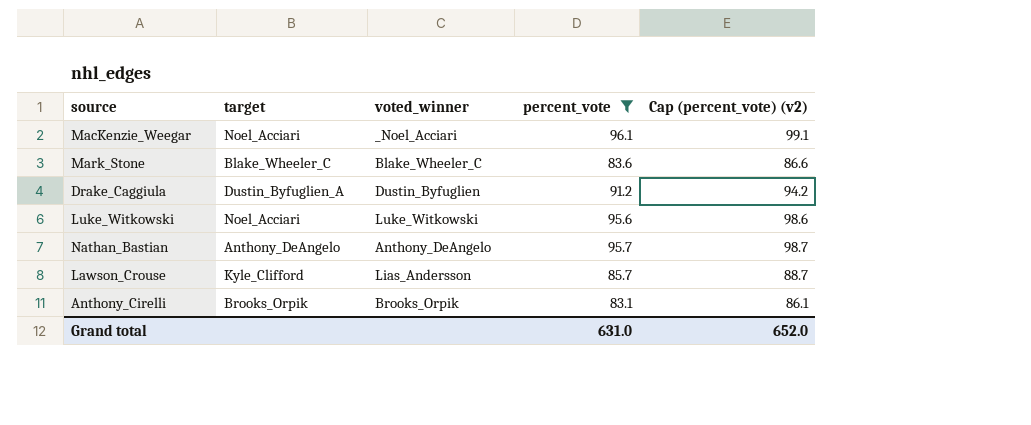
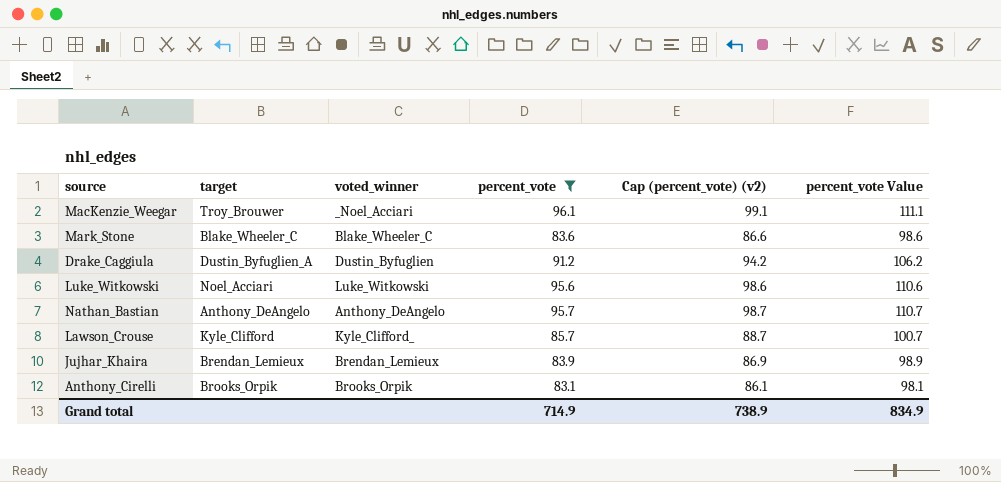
column percent_vote Value | formula: none -> [percent_vote] + 15
MacKenzie_Weegar | target: Noel_Acciari -> Troy_Brouwer
Lawson_Crouse | voted_winner: Lias_Andersson -> Kyle_Clifford_
row Jujhar_Khaira: none -> Brendan_Lemieux | Brendan_Lemieux | 83.9 | 86.9 | 98.9
Grand total | percent_vote: 631.0 -> 714.9
Grand total | Cap (percent_vote) (v2): 652.0 -> 738.9

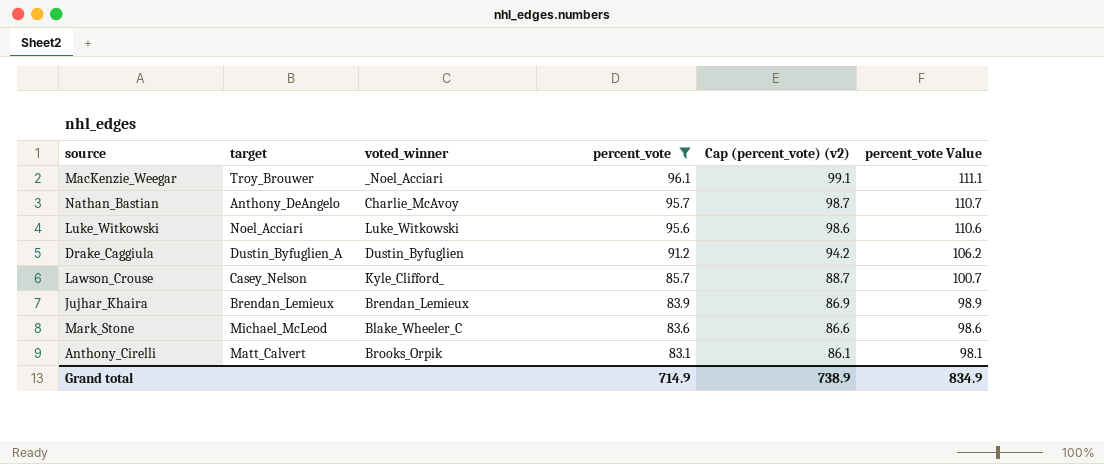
row order: none -> percent_vote descending
Nathan_Bastian | voted_winner: Anthony_DeAngelo -> Charlie_McAvoy
Lawson_Crouse | target: Kyle_Clifford -> Casey_Nelson
Mark_Stone | target: Blake_Wheeler_C -> Michael_McLeod
Anthony_Cirelli | target: Brooks_Orpik -> Matt_Calvert

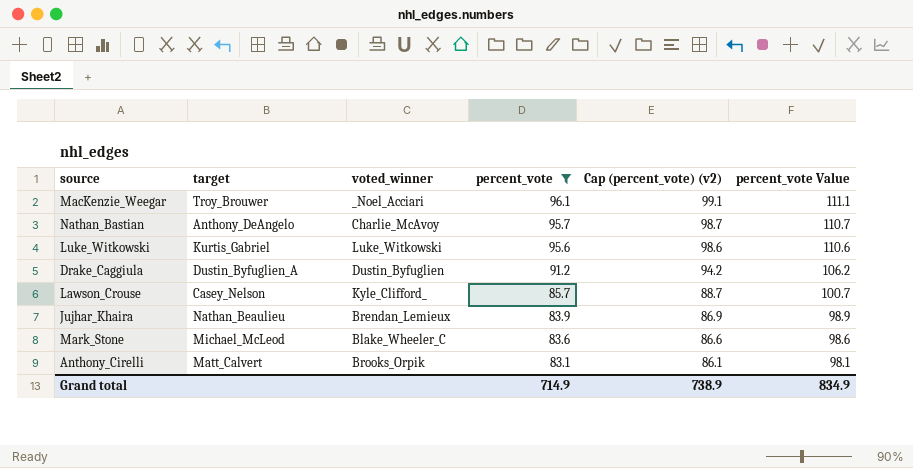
Luke_Witkowski | target: Noel_Acciari -> Kurtis_Gabriel
Jujhar_Khaira | target: Brendan_Lemieux -> Nathan_Beaulieu

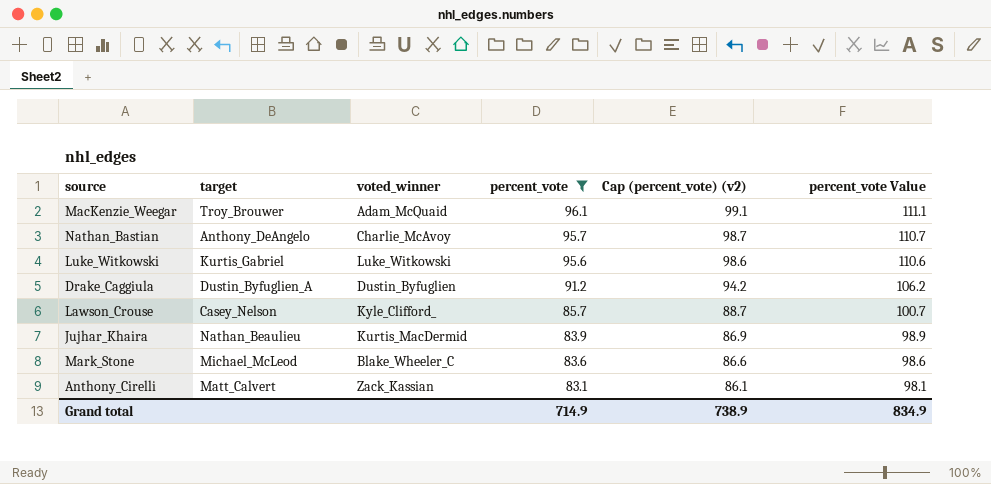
MacKenzie_Weegar | voted_winner: _Noel_Acciari -> Adam_McQuaid
Jujhar_Khaira | voted_winner: Brendan_Lemieux -> Kurtis_MacDermid
Anthony_Cirelli | voted_winner: Brooks_Orpik -> Zack_Kassian

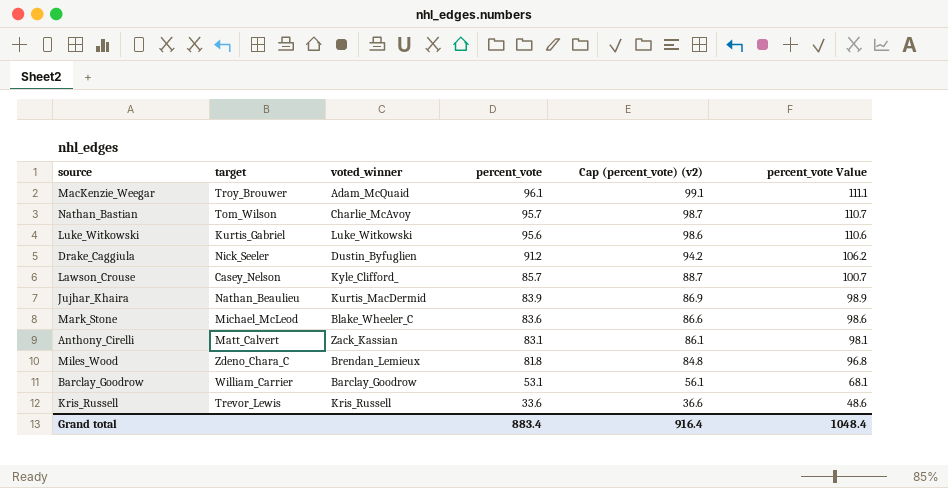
filter: percent_vote >= 83.1 -> none
Nathan_Bastian | target: Anthony_DeAngelo -> Tom_Wilson
Drake_Caggiula | target: Dustin_Byfuglien_A -> Nick_Seeler
Grand total | percent_vote: 714.9 -> 883.4
Grand total | Cap (percent_vote) (v2): 738.9 -> 916.4
Grand total | percent_vote Value: 834.9 -> 1048.4

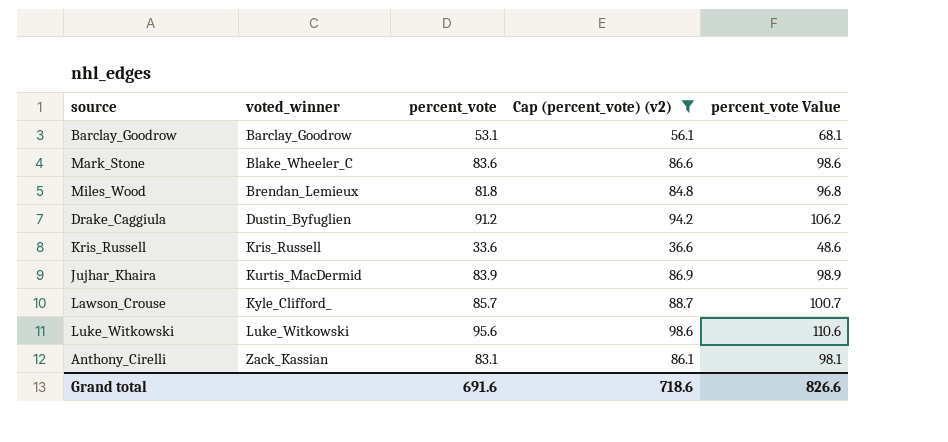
filter: none -> Cap (percent_vote) (v2) <= 98.6
row order: percent_vote descending -> voted_winner ascending
column target | position: 2 -> none
Grand total | percent_vote: 883.4 -> 691.6
Grand total | Cap (percent_vote) (v2): 916.4 -> 718.6
Grand total | percent_vote Value: 1048.4 -> 826.6

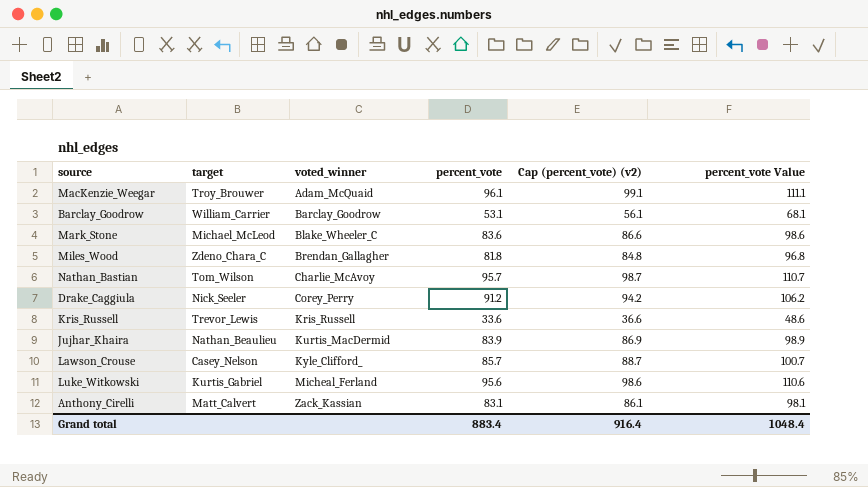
filter: Cap (percent_vote) (v2) <= 98.6 -> none
column target | position: none -> 2
Miles_Wood | voted_winner: Brendan_Lemieux -> Brendan_Gallagher
Drake_Caggiula | voted_winner: Dustin_Byfuglien -> Corey_Perry
Luke_Witkowski | voted_winner: Luke_Witkowski -> Micheal_Ferland
Grand total | percent_vote: 691.6 -> 883.4
Grand total | Cap (percent_vote) (v2): 718.6 -> 916.4
Grand total | percent_vote Value: 826.6 -> 1048.4

